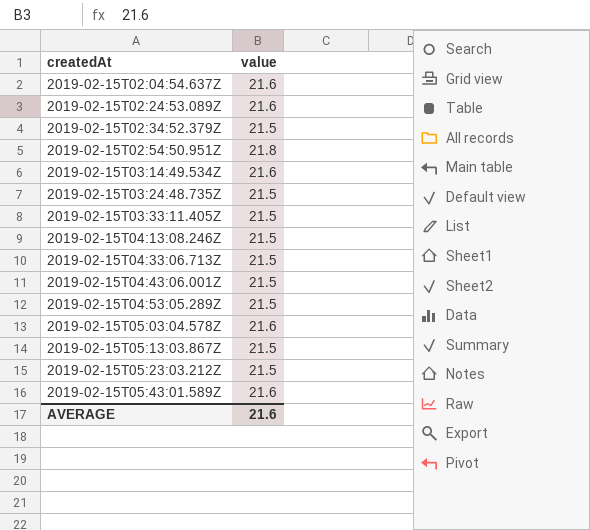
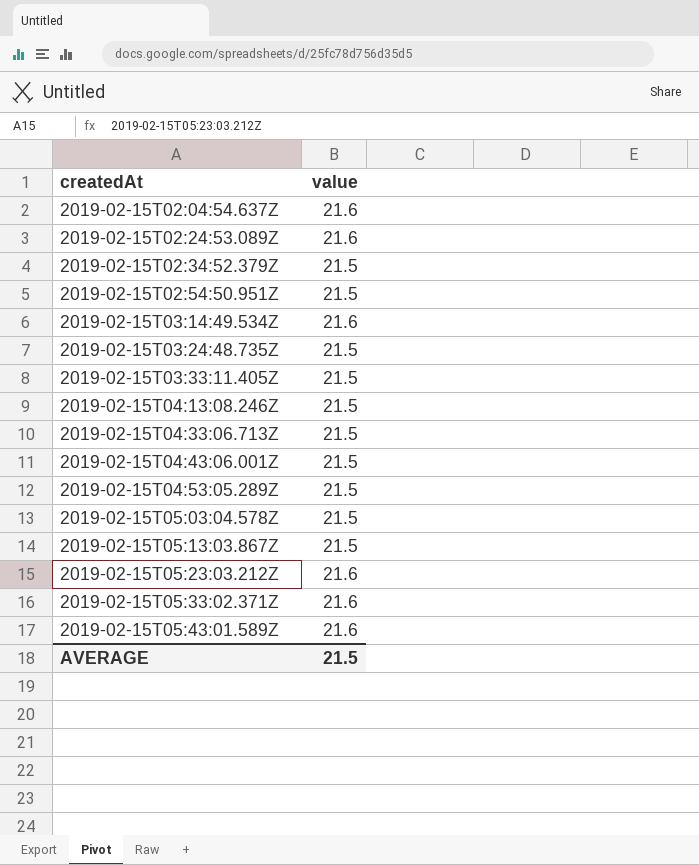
2019-02-15T02:54:50.951Z | value: 21.8 -> 21.5
2019-02-15T05:03:04.578Z | value: 21.6 -> 21.5
2019-02-15T05:23:03.212Z | value: 21.5 -> 21.6
row 2019-02-15T05:33:02.371Z: none -> 21.6
AVERAGE | value: 21.6 -> 21.5

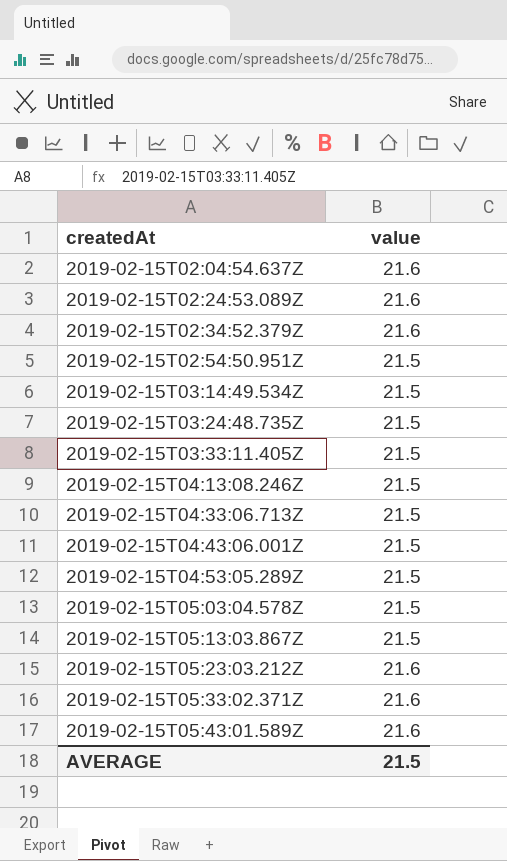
2019-02-15T02:34:52.379Z | value: 21.5 -> 21.6
2019-02-15T03:14:49.534Z | value: 21.6 -> 21.5

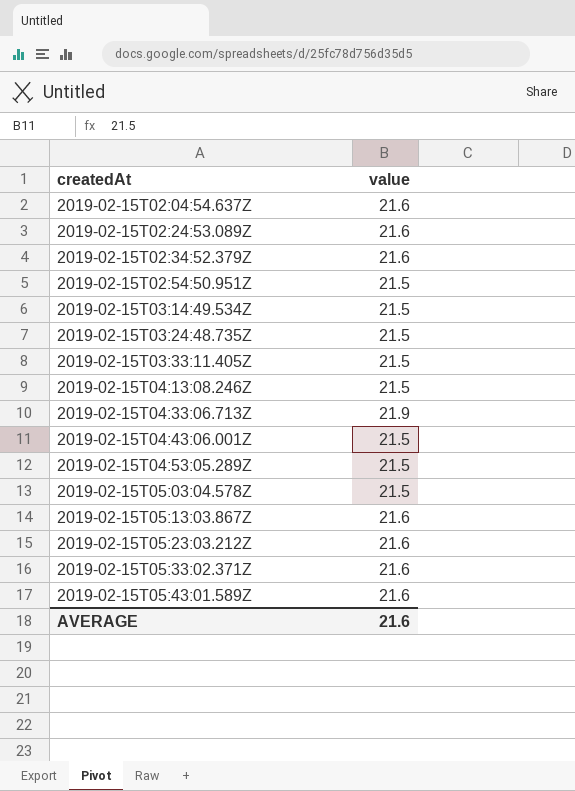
2019-02-15T04:33:06.713Z | value: 21.5 -> 21.9
2019-02-15T05:13:03.867Z | value: 21.5 -> 21.6
AVERAGE | value: 21.5 -> 21.6

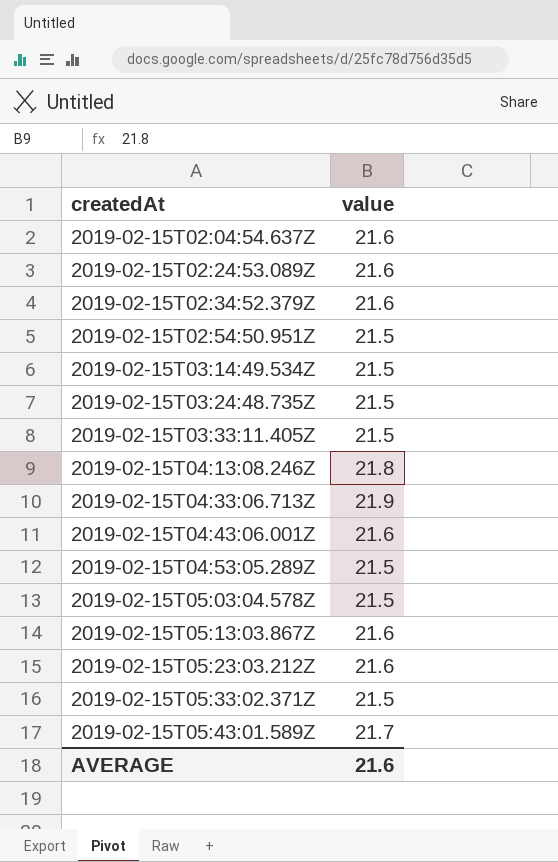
2019-02-15T04:13:08.246Z | value: 21.5 -> 21.8
2019-02-15T04:43:06.001Z | value: 21.5 -> 21.6
2019-02-15T05:33:02.371Z | value: 21.6 -> 21.5
2019-02-15T05:43:01.589Z | value: 21.6 -> 21.7

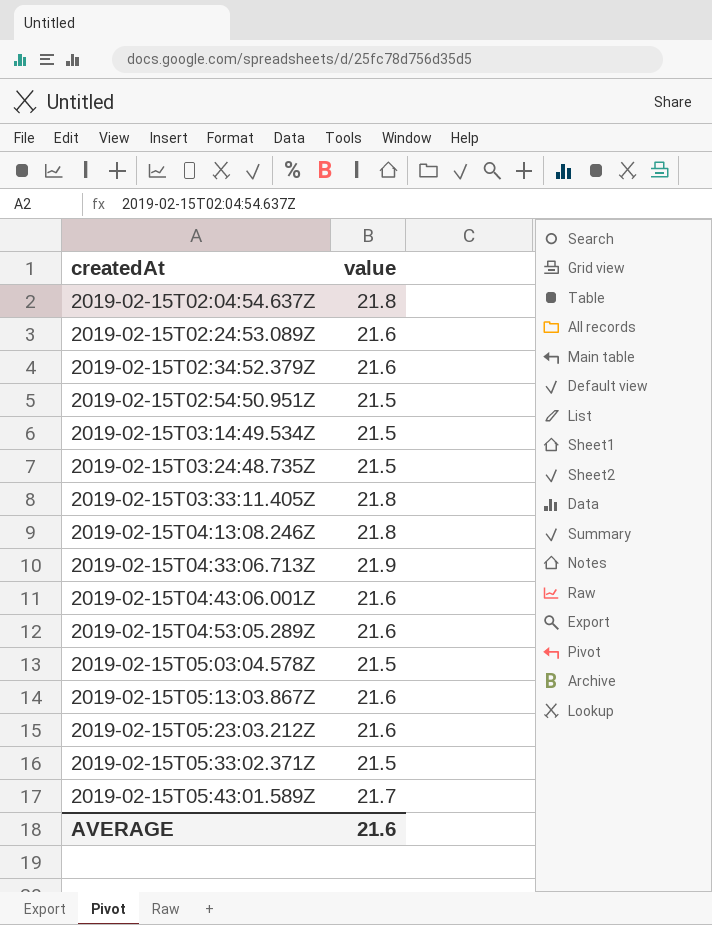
2019-02-15T02:04:54.637Z | value: 21.6 -> 21.8
2019-02-15T03:33:11.405Z | value: 21.5 -> 21.8
2019-02-15T04:53:05.289Z | value: 21.5 -> 21.6

